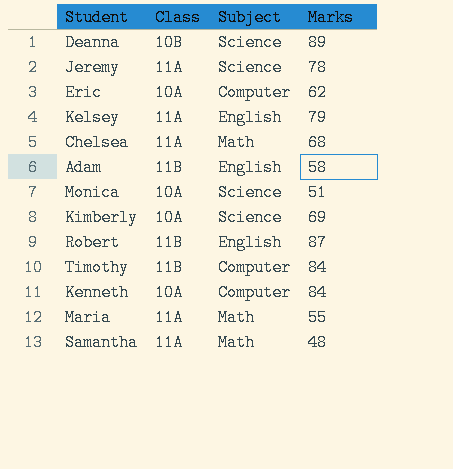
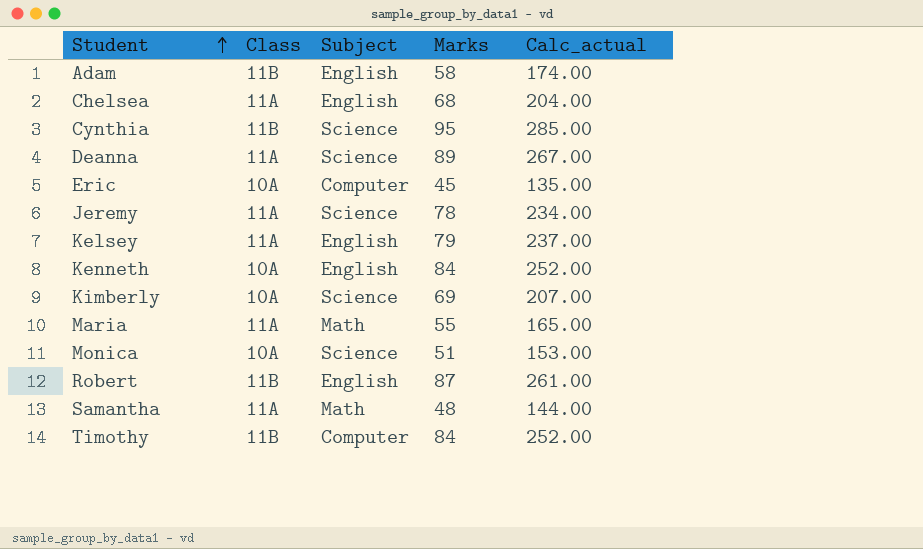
row order: none -> Student ascending
column Calc_actual | formula: none -> [Marks] * 3
Chelsea | Subject: Math -> English
row Cynthia: none -> 11B | Science | 95 | 285.00
Deanna | Class: 10B -> 11A
Eric | Marks: 62 -> 45
Kenneth | Subject: Computer -> English

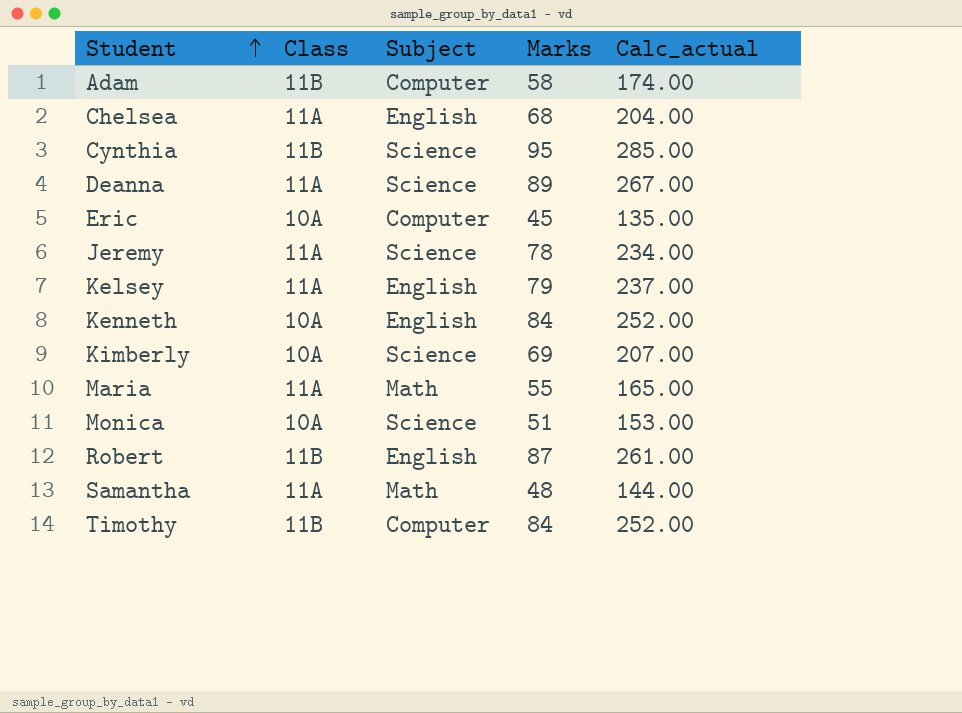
Adam | Subject: English -> Computer

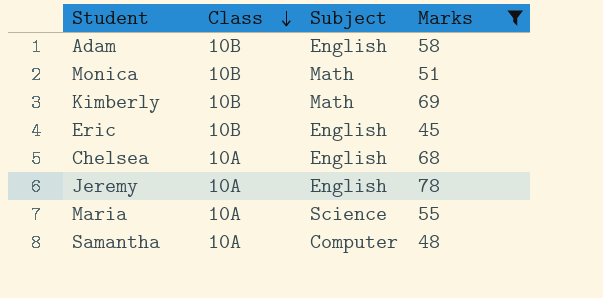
filter: none -> Marks <= 78
row order: Student ascending -> Class descending
column Calc_actual | formula: [Marks] * 3 -> none
Adam | Class: 11B -> 10B
Adam | Subject: Computer -> English
Monica | Class: 10A -> 10B
Monica | Subject: Science -> Math
Kimberly | Class: 10A -> 10B
Kimberly | Subject: Science -> Math
Eric | Class: 10A -> 10B
Eric | Subject: Computer -> English
Chelsea | Class: 11A -> 10A
Jeremy | Class: 11A -> 10A
Jeremy | Subject: Science -> English
Maria | Class: 11A -> 10A
Maria | Subject: Math -> Science
Samantha | Class: 11A -> 10A
Samantha | Subject: Math -> Computer

